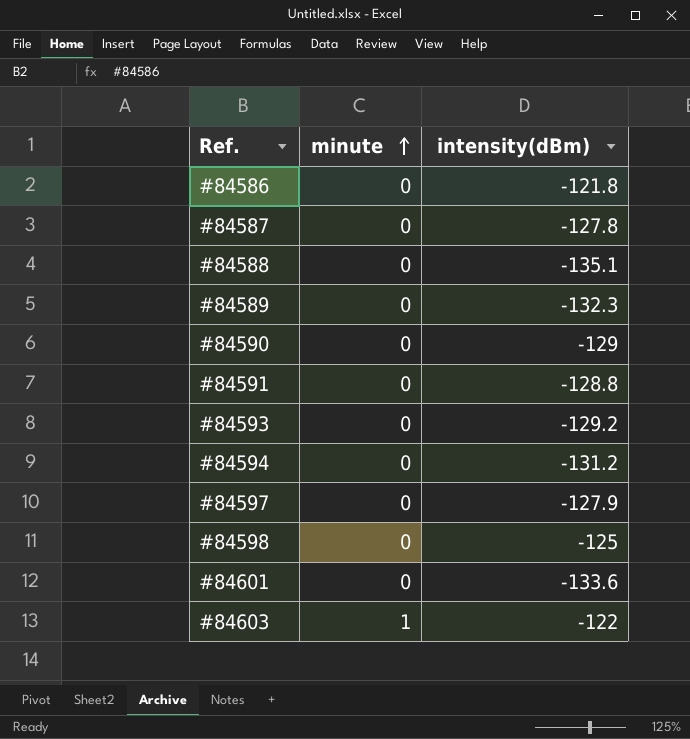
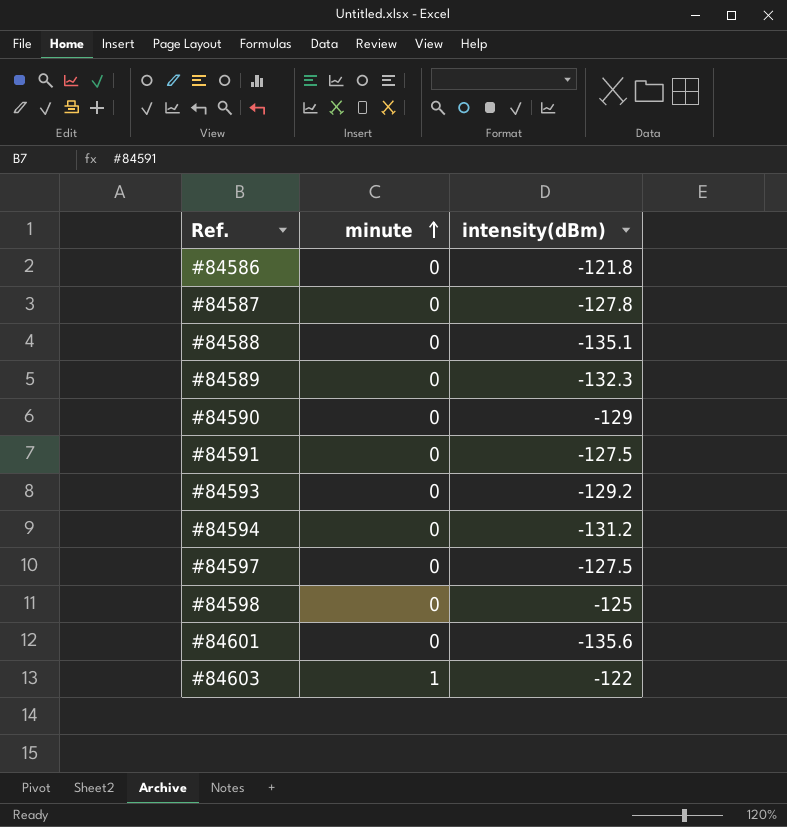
#84591 | intensity(dBm): -128.8 -> -127.5
#84597 | intensity(dBm): -127.9 -> -127.5
#84601 | intensity(dBm): -133.6 -> -135.6

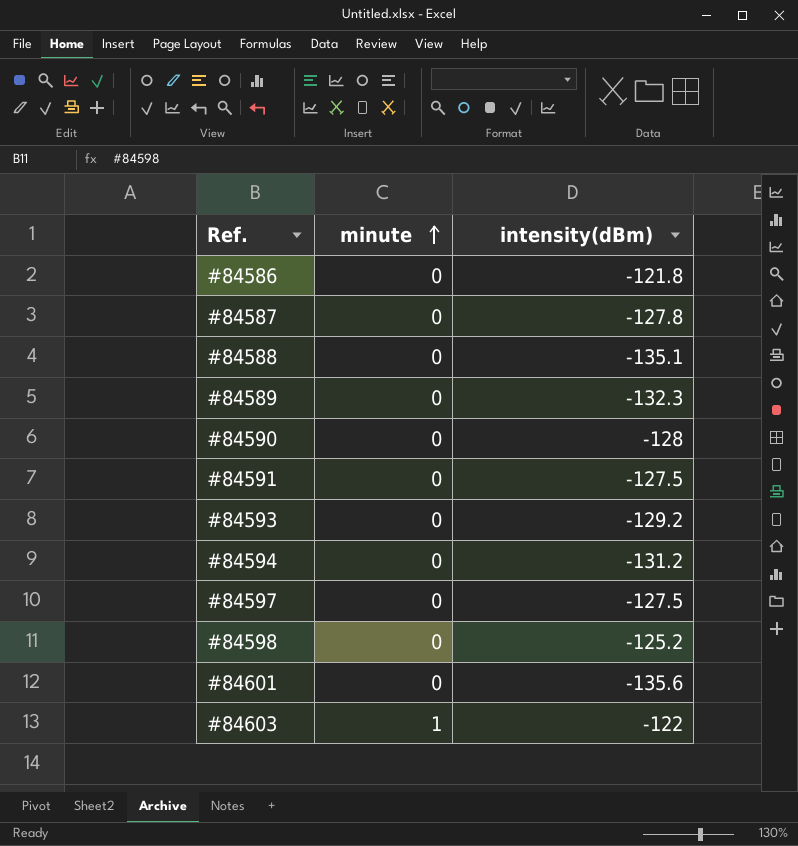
#84590 | intensity(dBm): -129 -> -128
#84598 | intensity(dBm): -125 -> -125.2

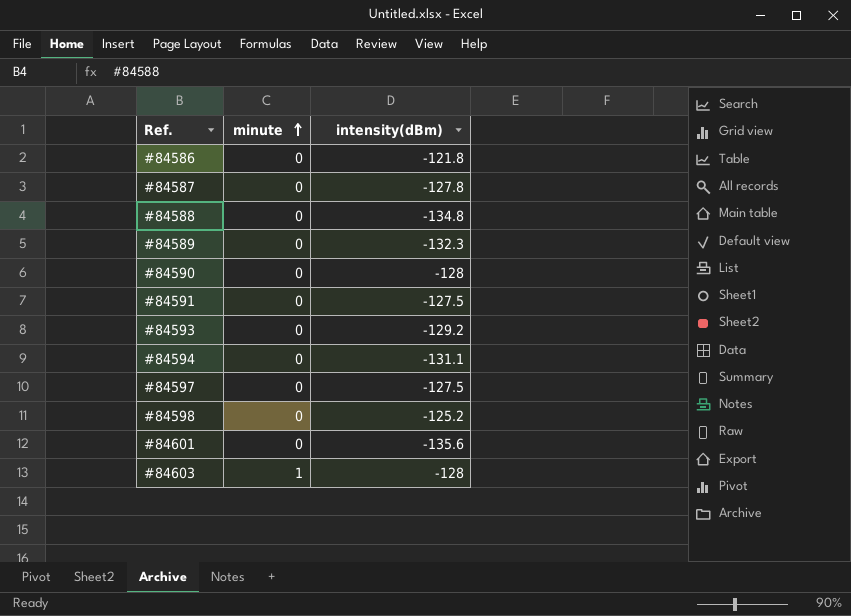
#84588 | intensity(dBm): -135.1 -> -134.8
#84594 | intensity(dBm): -131.2 -> -131.1
#84603 | intensity(dBm): -122 -> -128

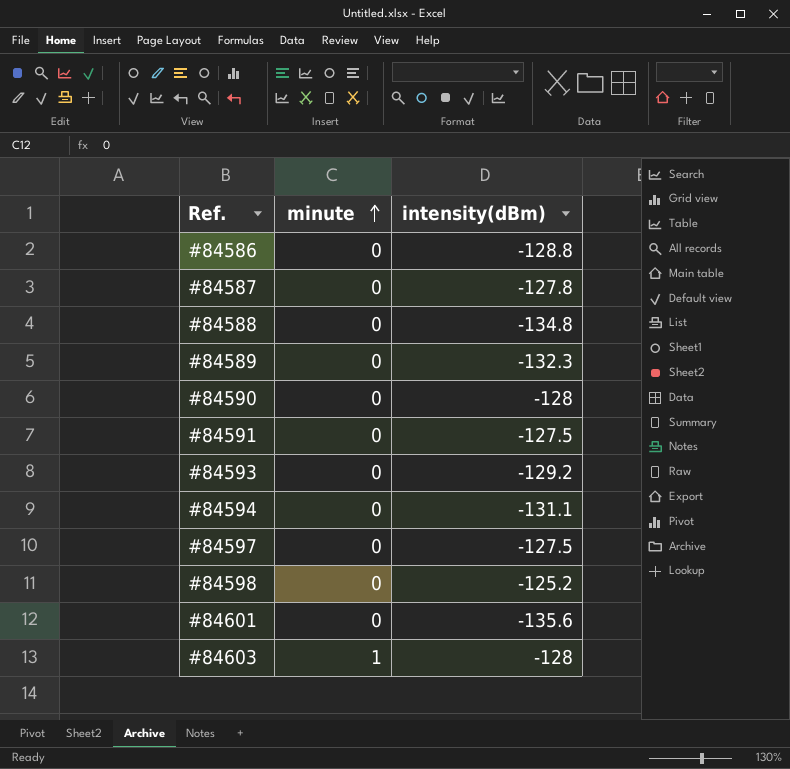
#84586 | intensity(dBm): -121.8 -> -128.8

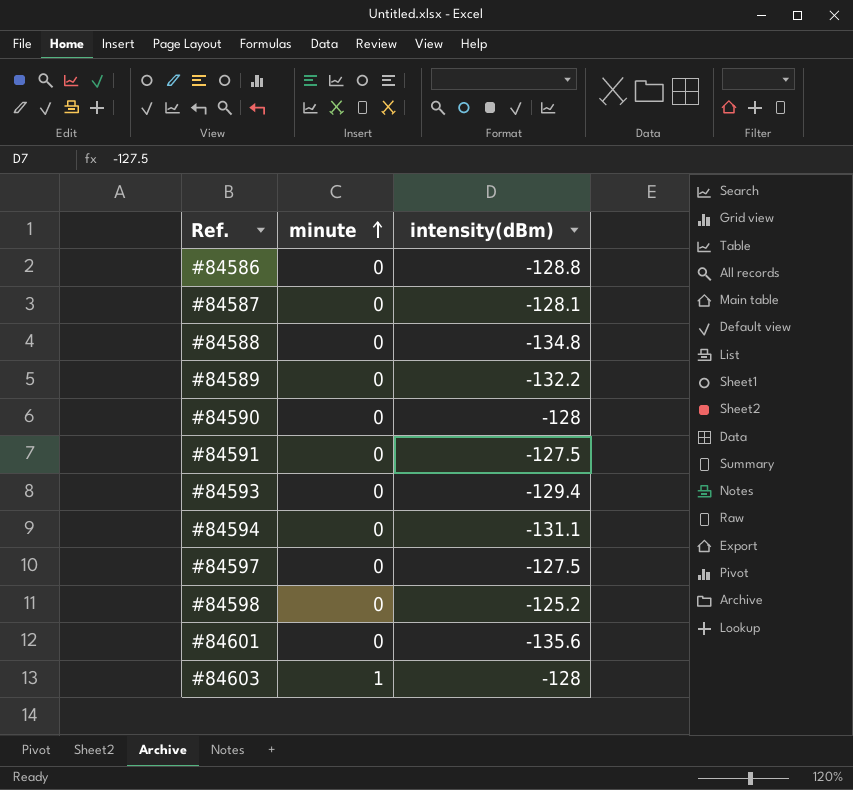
#84587 | intensity(dBm): -127.8 -> -128.1
#84589 | intensity(dBm): -132.3 -> -132.2
#84593 | intensity(dBm): -129.2 -> -129.4

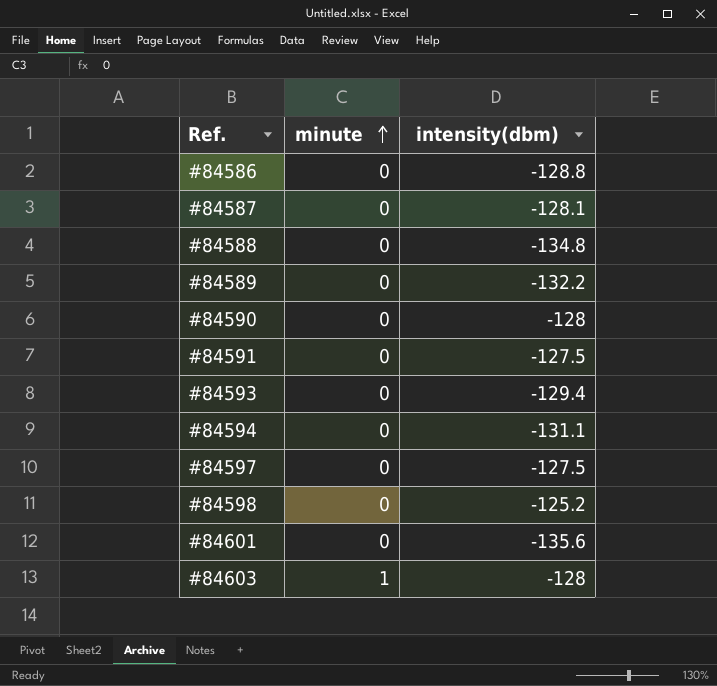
column name: intensity(dBm) -> intensity(dbm)

